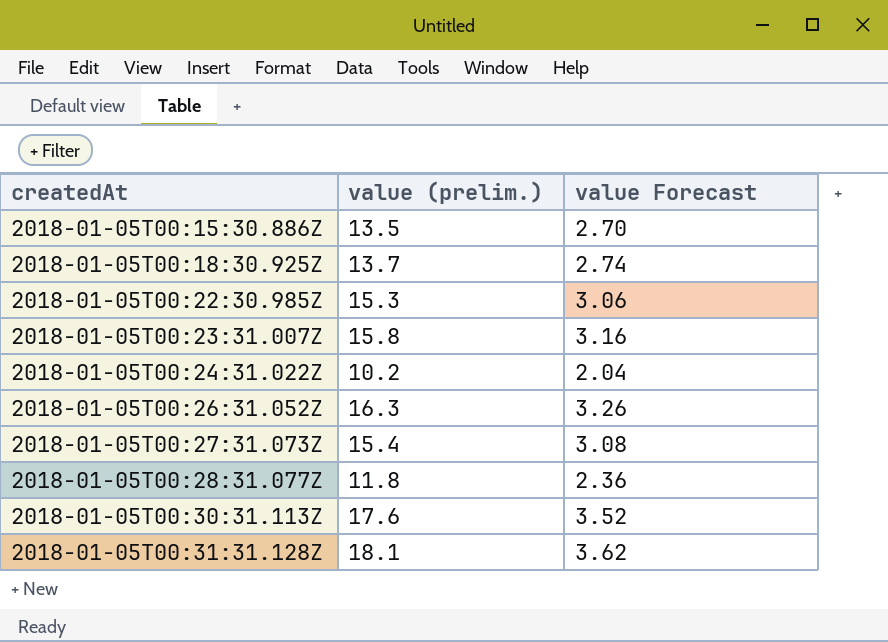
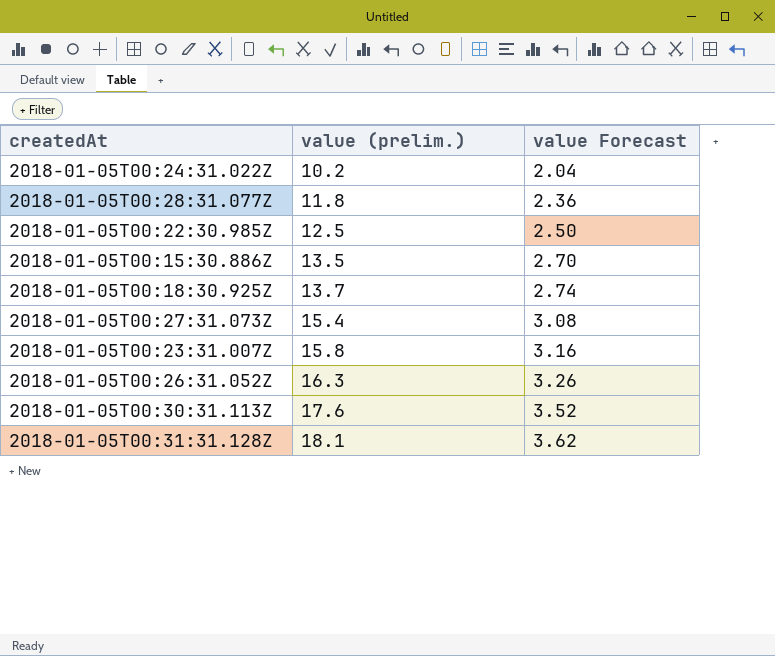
row order: createdAt ascending -> value (prelim.) ascending
2018-01-05T00:22:30.985Z | value (prelim.): 15.3 -> 12.5
2018-01-05T00:22:30.985Z | value Forecast: 3.06 -> 2.50

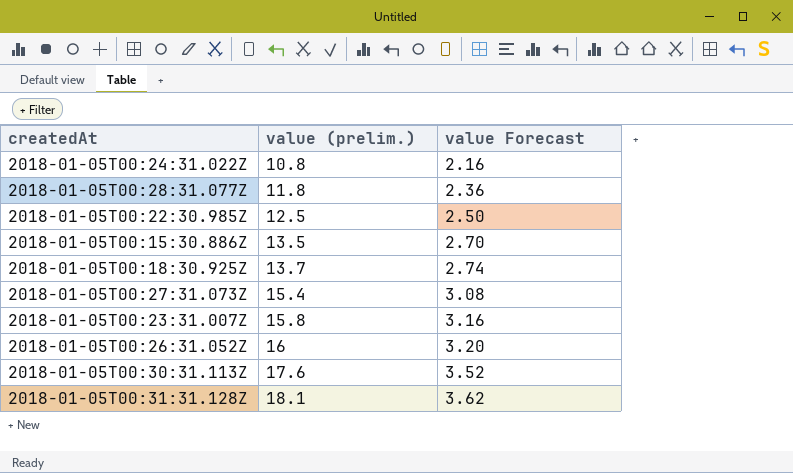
2018-01-05T00:24:31.022Z | value (prelim.): 10.2 -> 10.8
2018-01-05T00:24:31.022Z | value Forecast: 2.04 -> 2.16
2018-01-05T00:26:31.052Z | value (prelim.): 16.3 -> 16
2018-01-05T00:26:31.052Z | value Forecast: 3.26 -> 3.20

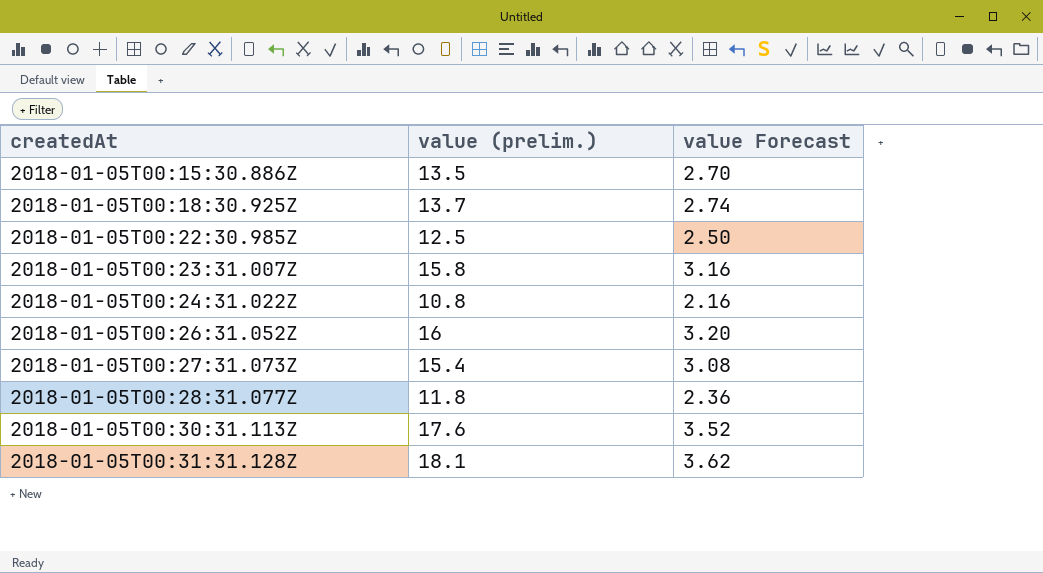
row order: value (prelim.) ascending -> createdAt ascending

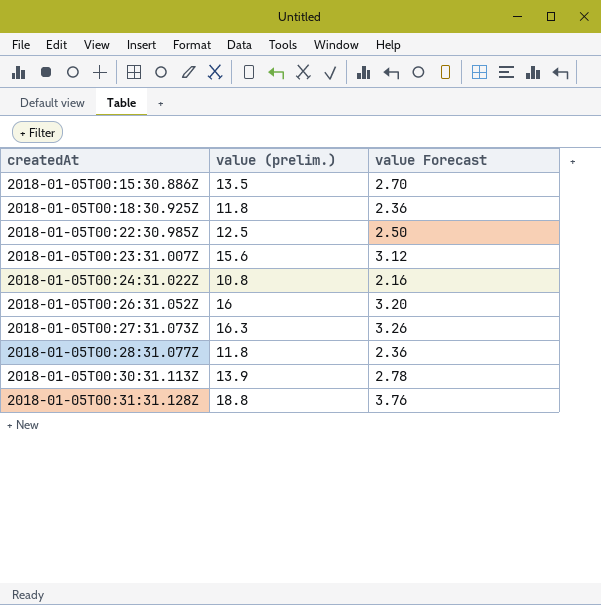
2018-01-05T00:18:30.925Z | value (prelim.): 13.7 -> 11.8
2018-01-05T00:18:30.925Z | value Forecast: 2.74 -> 2.36
2018-01-05T00:23:31.007Z | value (prelim.): 15.8 -> 15.6
2018-01-05T00:23:31.007Z | value Forecast: 3.16 -> 3.12
2018-01-05T00:27:31.073Z | value (prelim.): 15.4 -> 16.3
2018-01-05T00:27:31.073Z | value Forecast: 3.08 -> 3.26
2018-01-05T00:30:31.113Z | value (prelim.): 17.6 -> 13.9
2018-01-05T00:30:31.113Z | value Forecast: 3.52 -> 2.78
2018-01-05T00:31:31.128Z | value (prelim.): 18.1 -> 18.8
2018-01-05T00:31:31.128Z | value Forecast: 3.62 -> 3.76

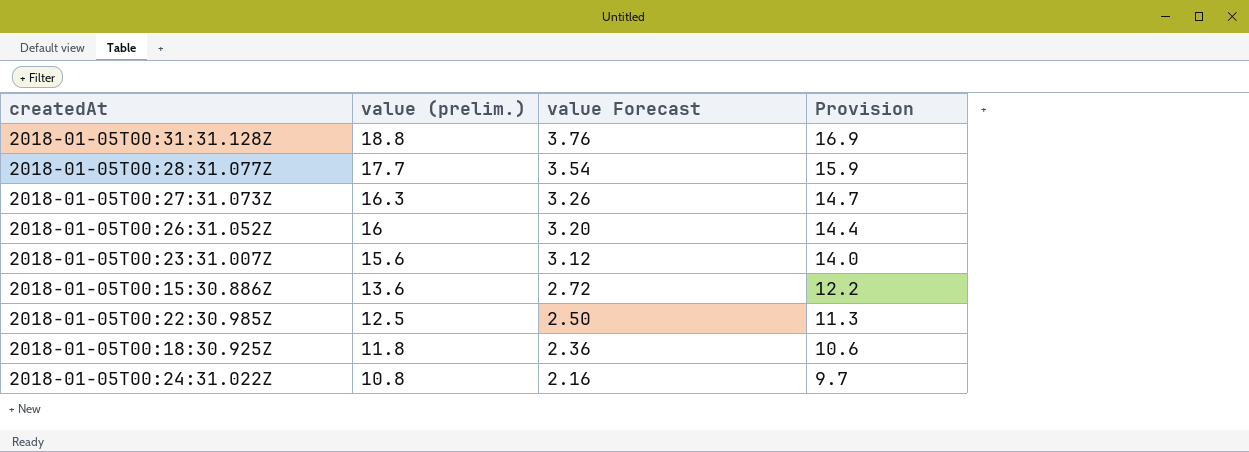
row order: createdAt ascending -> value (prelim.) descending
column Provision | formula: none -> [value (prelim.)] * 0.9
row 2018-01-05T00:30:31.113Z: 13.9 | 2.78 -> none
2018-01-05T00:28:31.077Z | value (prelim.): 11.8 -> 17.7
2018-01-05T00:28:31.077Z | value Forecast: 2.36 -> 3.54
2018-01-05T00:15:30.886Z | value (prelim.): 13.5 -> 13.6
2018-01-05T00:15:30.886Z | value Forecast: 2.70 -> 2.72

